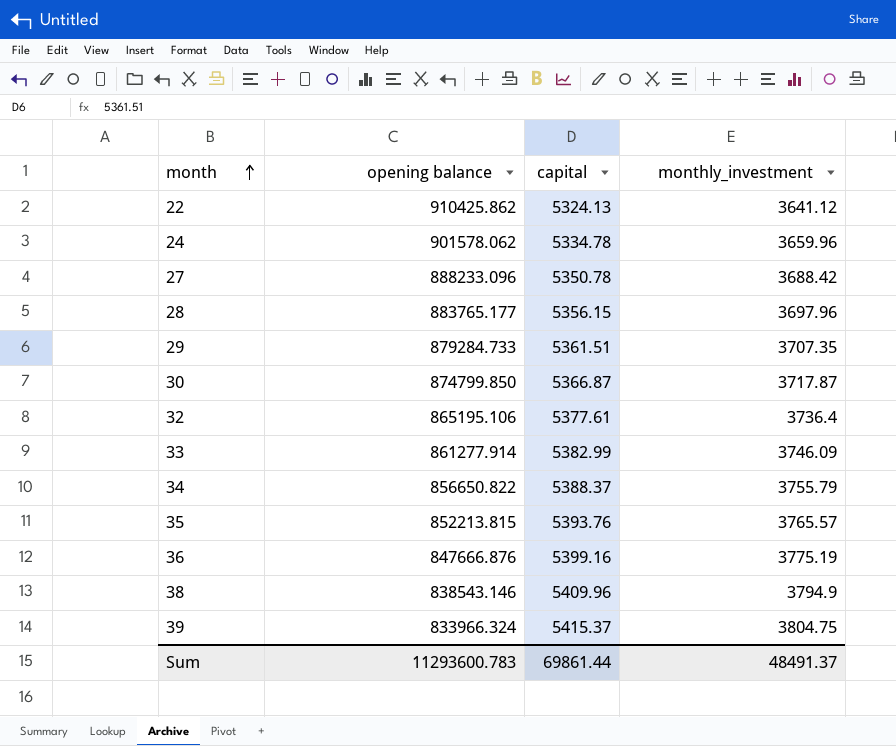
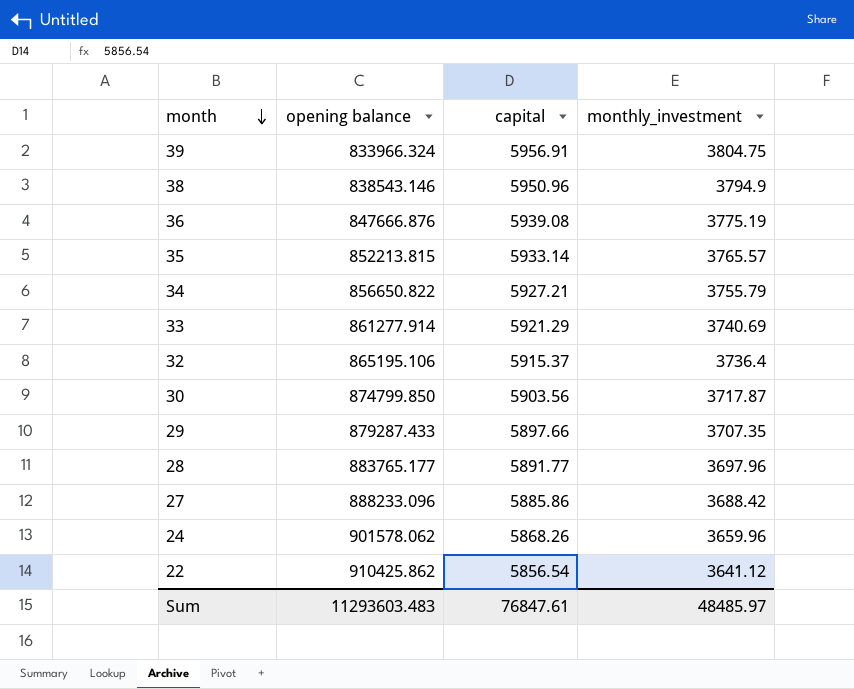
row order: month ascending -> month descending
39 | capital: 5415.37 -> 5956.91
38 | capital: 5409.96 -> 5950.96
36 | capital: 5399.16 -> 5939.08
35 | capital: 5393.76 -> 5933.14
34 | capital: 5388.37 -> 5927.21
33 | capital: 5382.99 -> 5921.29
33 | monthly_investment: 3746.09 -> 3740.69
32 | capital: 5377.61 -> 5915.37
30 | capital: 5366.87 -> 5903.56
29 | opening balance: 879284.733 -> 879287.433
29 | capital: 5361.51 -> 5897.66
28 | capital: 5356.15 -> 5891.77
27 | capital: 5350.78 -> 5885.86
24 | capital: 5334.78 -> 5868.26
22 | capital: 5324.13 -> 5856.54
Sum | opening balance: 11293600.783 -> 11293603.483
Sum | capital: 69861.44 -> 76847.61
Sum | monthly_investment: 48491.37 -> 48485.97

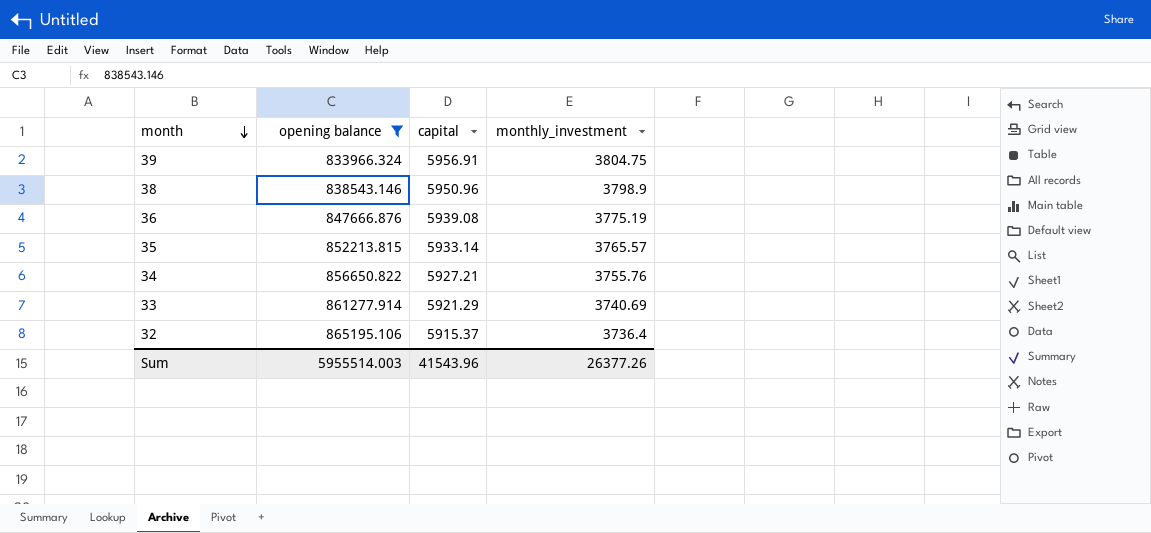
filter: none -> opening balance <= 865195.106
38 | monthly_investment: 3794.9 -> 3798.9
34 | monthly_investment: 3755.79 -> 3755.76
Sum | opening balance: 11293603.483 -> 5955514.003
Sum | capital: 76847.61 -> 41543.96
Sum | monthly_investment: 48485.97 -> 26377.26

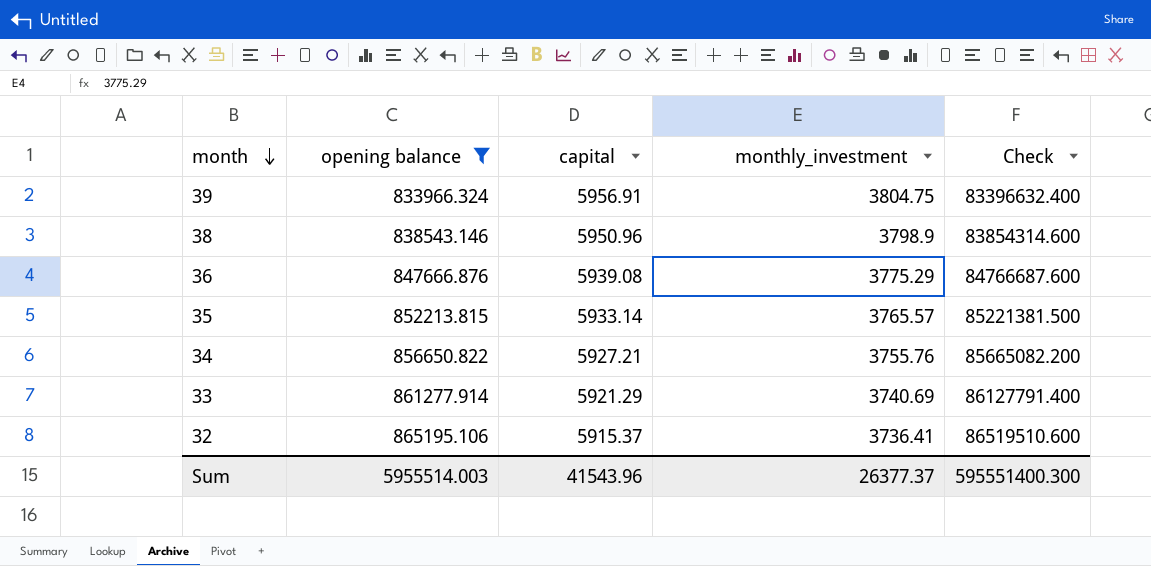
column Check | formula: none -> [opening balance] * 100
36 | monthly_investment: 3775.19 -> 3775.29
32 | monthly_investment: 3736.4 -> 3736.41
Sum | monthly_investment: 26377.26 -> 26377.37

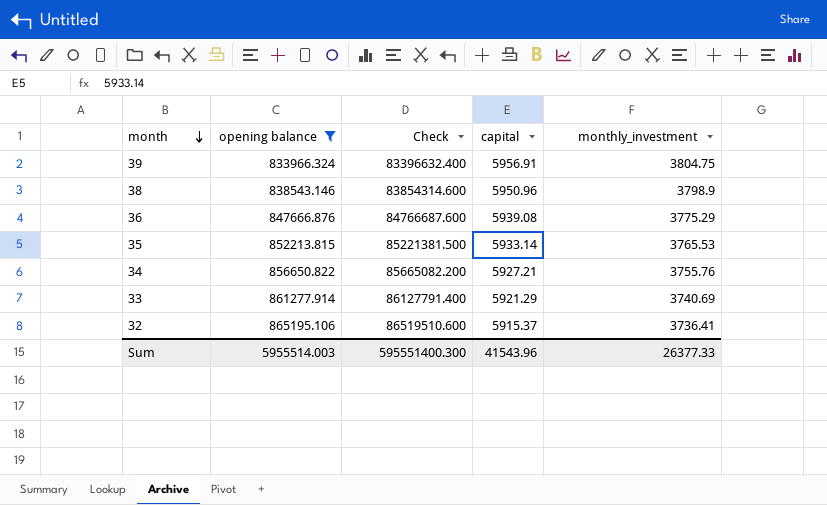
column Check | position: 5 -> 3
35 | monthly_investment: 3765.57 -> 3765.53
Sum | monthly_investment: 26377.37 -> 26377.33

